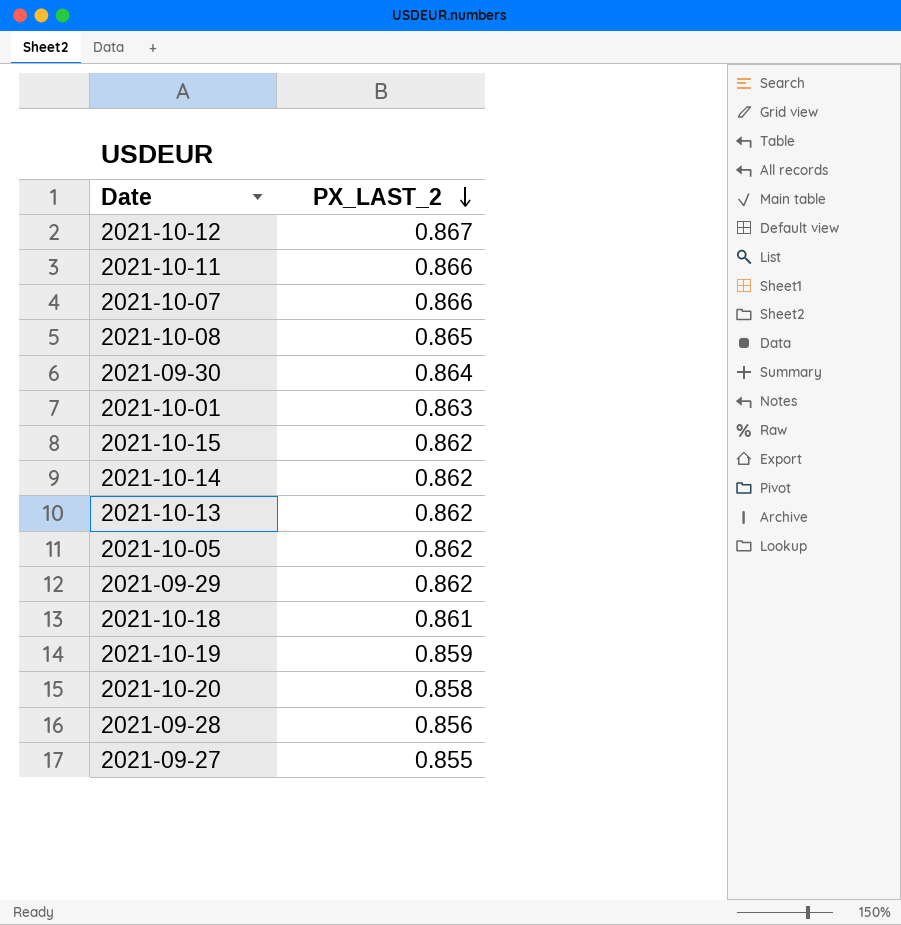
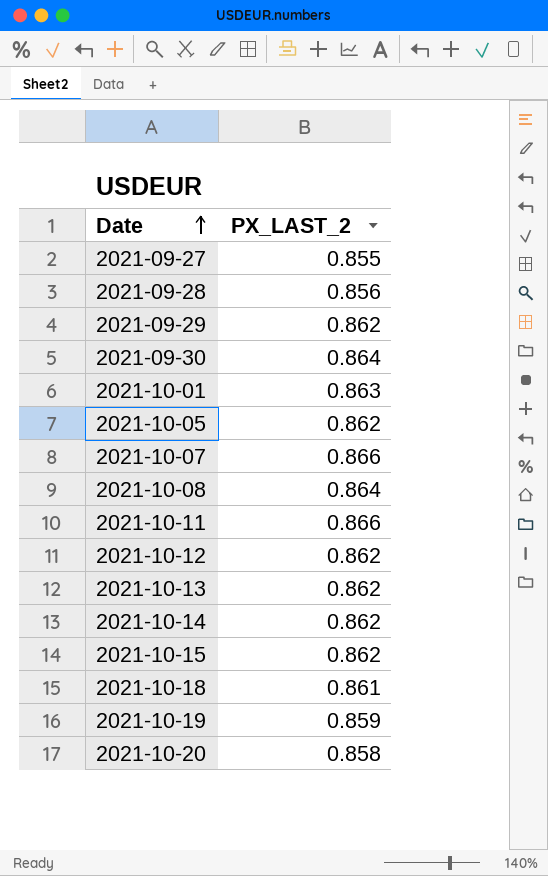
row order: PX_LAST_2 descending -> Date ascending
2021-10-08 | PX_LAST_2: 0.865 -> 0.864
2021-10-12 | PX_LAST_2: 0.867 -> 0.862

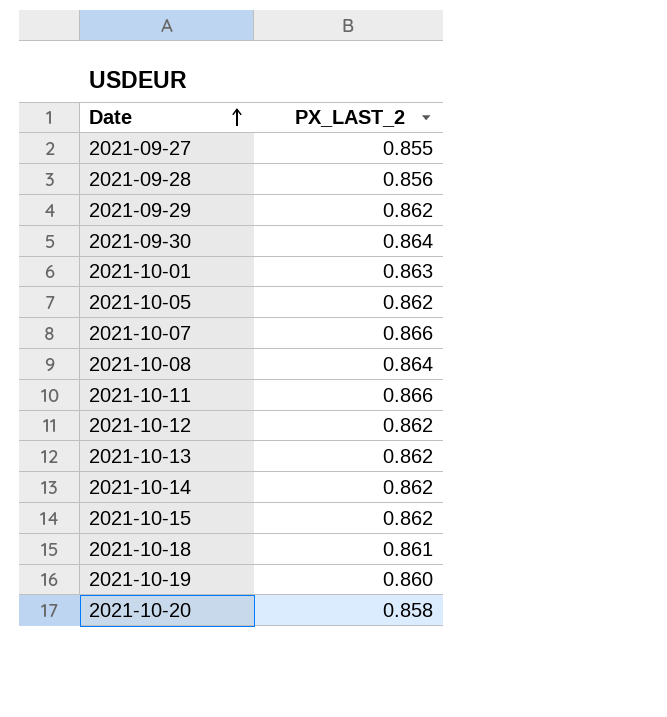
2021-10-19 | PX_LAST_2: 0.859 -> 0.860

